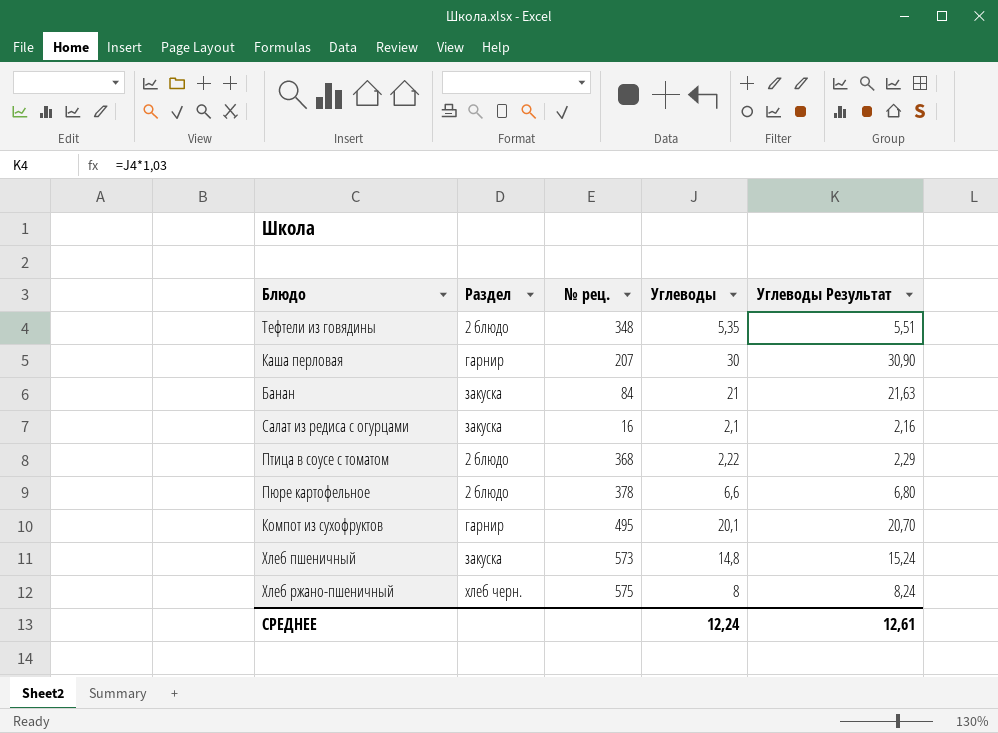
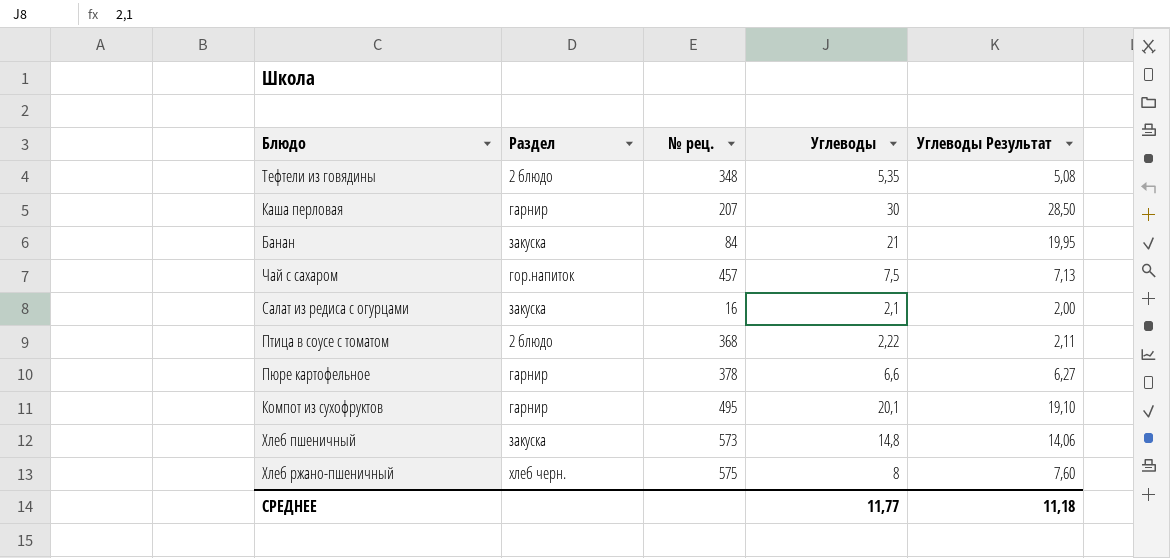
column Углеводы Результат | formula: [Углеводы] * 1,03 -> [Углеводы] * 0,95
row Чай с сахаром: none -> гор.напиток | 457 | 7,5 | 7,13
Пюре картофельное | Раздел: 2 блюдо -> гарнир
СРЕДНЕЕ | Углеводы: 12,24 -> 11,77
СРЕДНЕЕ | Углеводы Результат: 12,61 -> 11,18

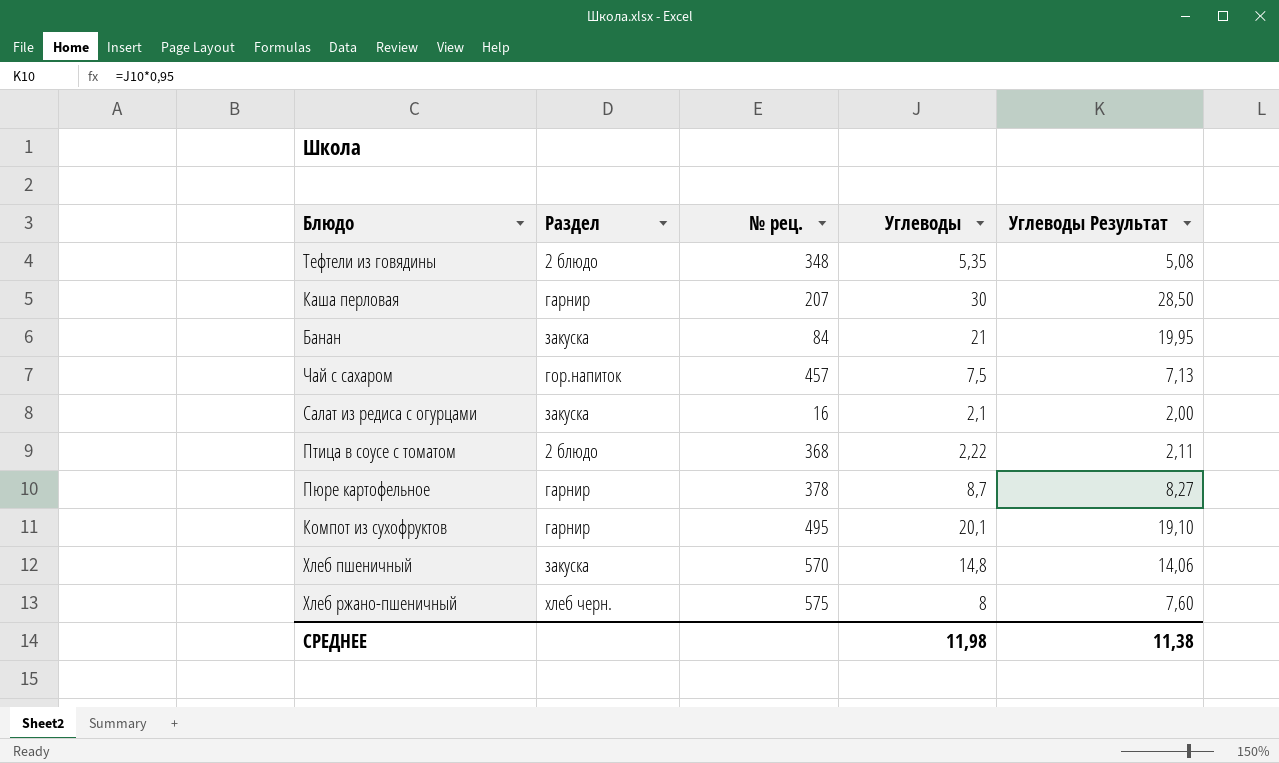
Пюре картофельное | Углеводы: 6,6 -> 8,7
Пюре картофельное | Углеводы Результат: 6,27 -> 8,27
Хлеб пшеничный | № рец.: 573 -> 570
СРЕДНЕЕ | Углеводы: 11,77 -> 11,98
СРЕДНЕЕ | Углеводы Результат: 11,18 -> 11,38

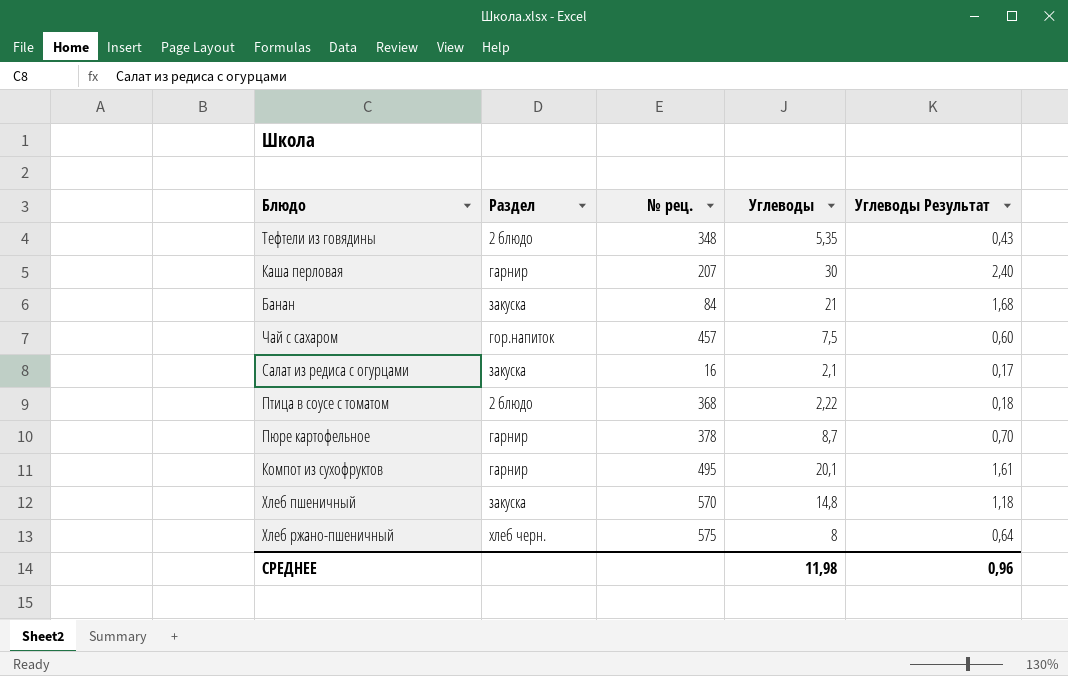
column Углеводы Результат | formula: [Углеводы] * 0,95 -> [Углеводы] * 0,08
СРЕДНЕЕ | Углеводы Результат: 11,38 -> 0,96

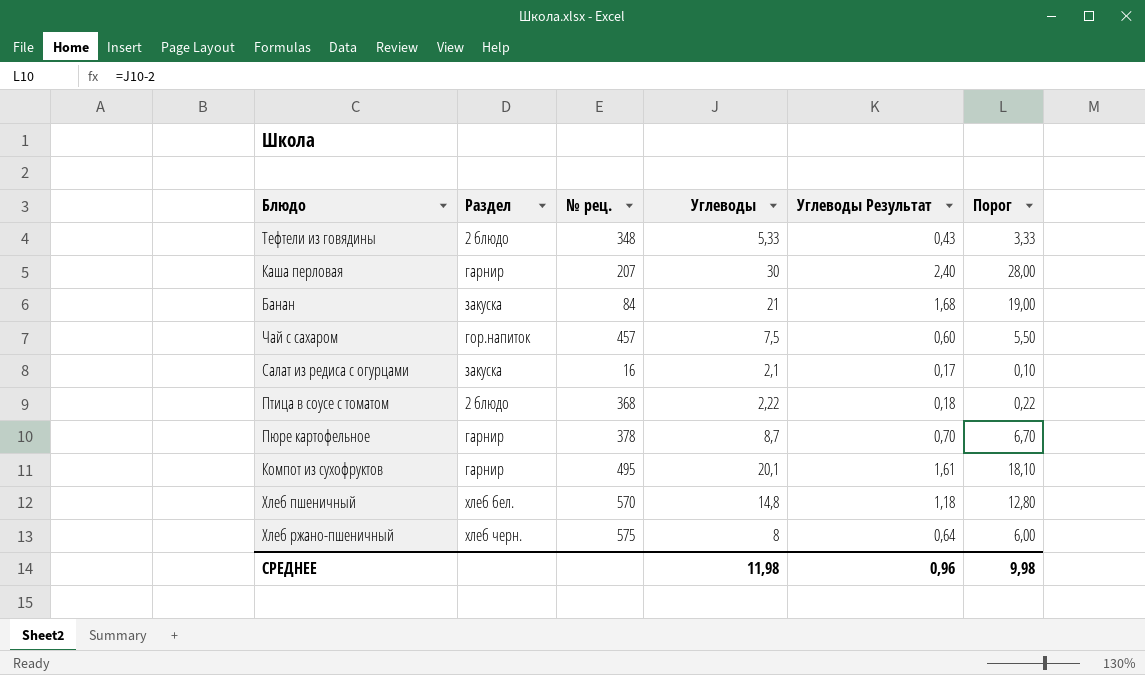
column Порог | formula: none -> [Углеводы] - 2
Тефтели из говядины | Углеводы: 5,35 -> 5,33
Хлеб пшеничный | Раздел: закуска -> хлеб бел.

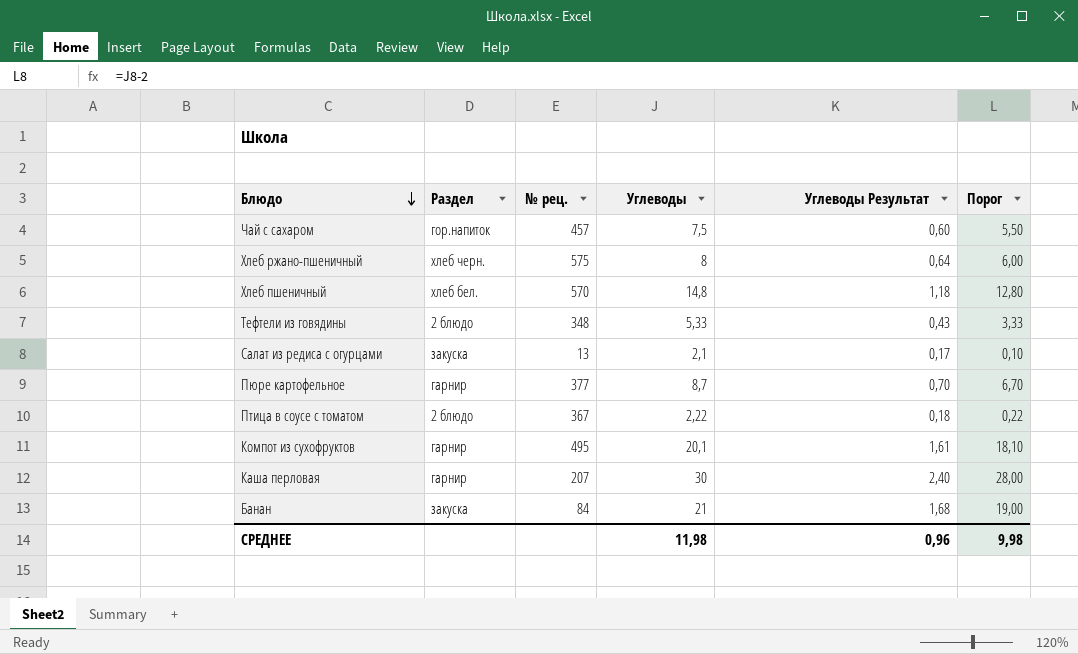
row order: none -> Блюдо descending
Салат из редиса с огурцами | № рец.: 16 -> 13
Пюре картофельное | № рец.: 378 -> 377
Птица в соусе с томатом | № рец.: 368 -> 367

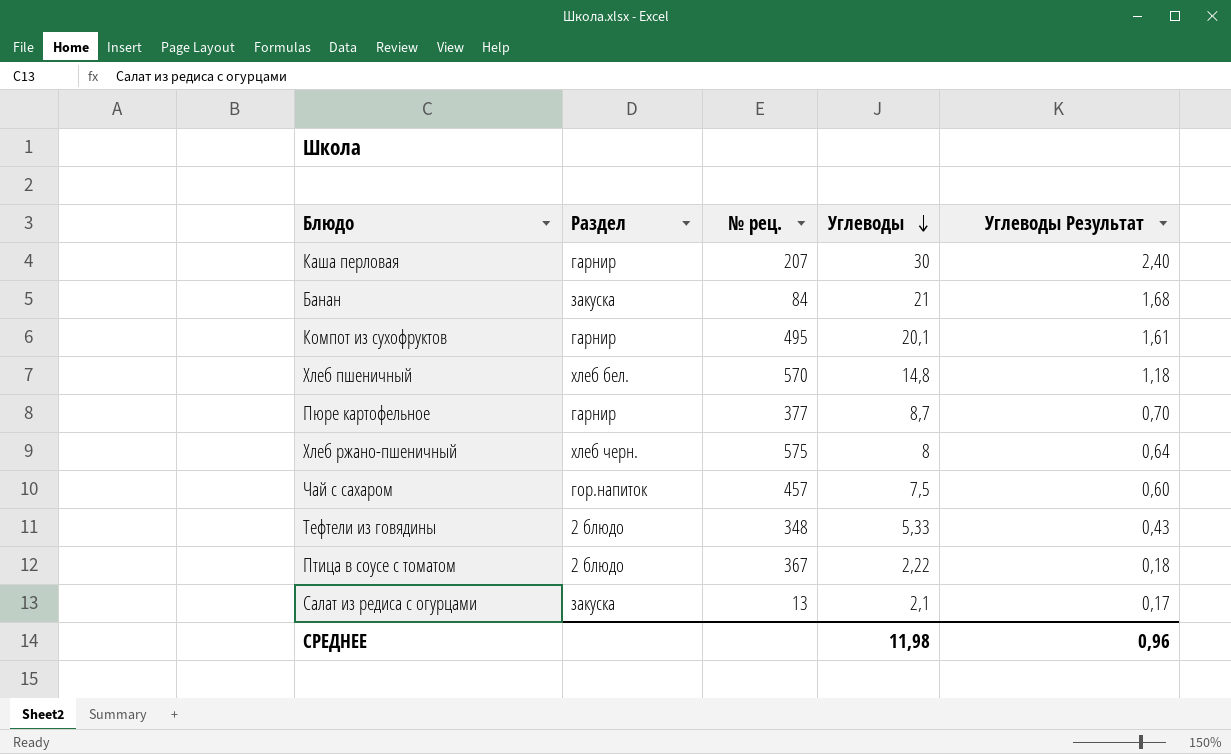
row order: Блюдо descending -> Углеводы descending
column Порог | formula: [Углеводы] - 2 -> none

